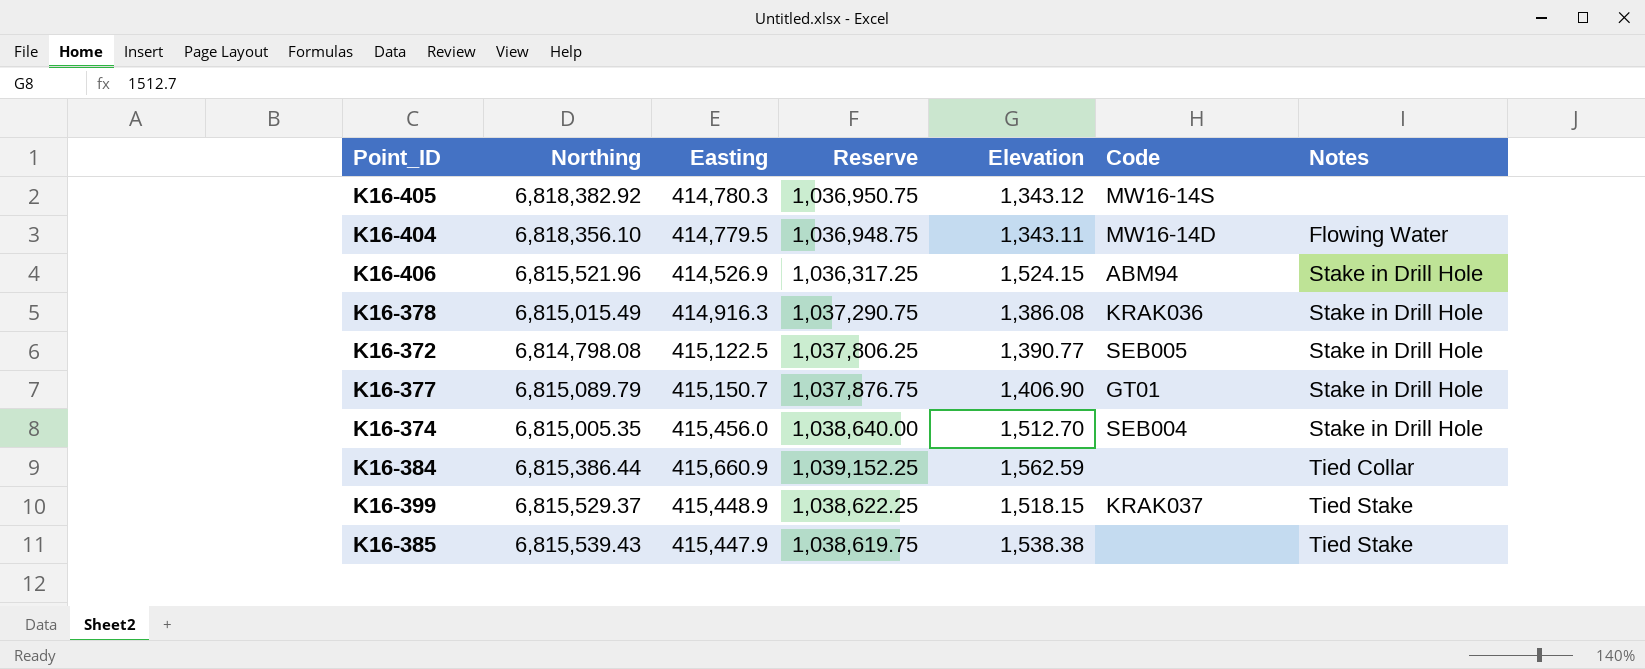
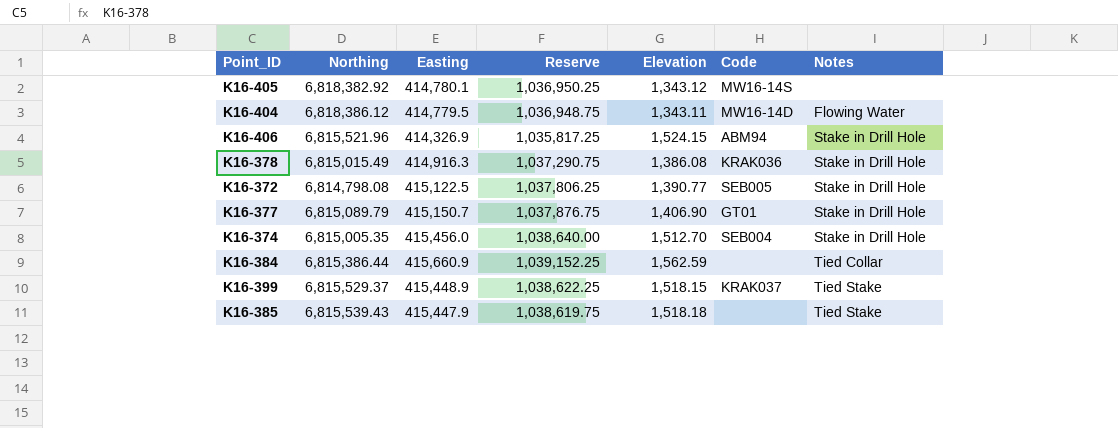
K16-405 | Easting: 414,780.3 -> 414,780.1
K16-405 | Reserve: 1,036,950.75 -> 1,036,950.25
K16-404 | Northing: 6,818,356.10 -> 6,818,386.12
K16-406 | Easting: 414,526.9 -> 414,326.9
K16-406 | Reserve: 1,036,317.25 -> 1,035,817.25
K16-385 | Elevation: 1,538.38 -> 1,518.18

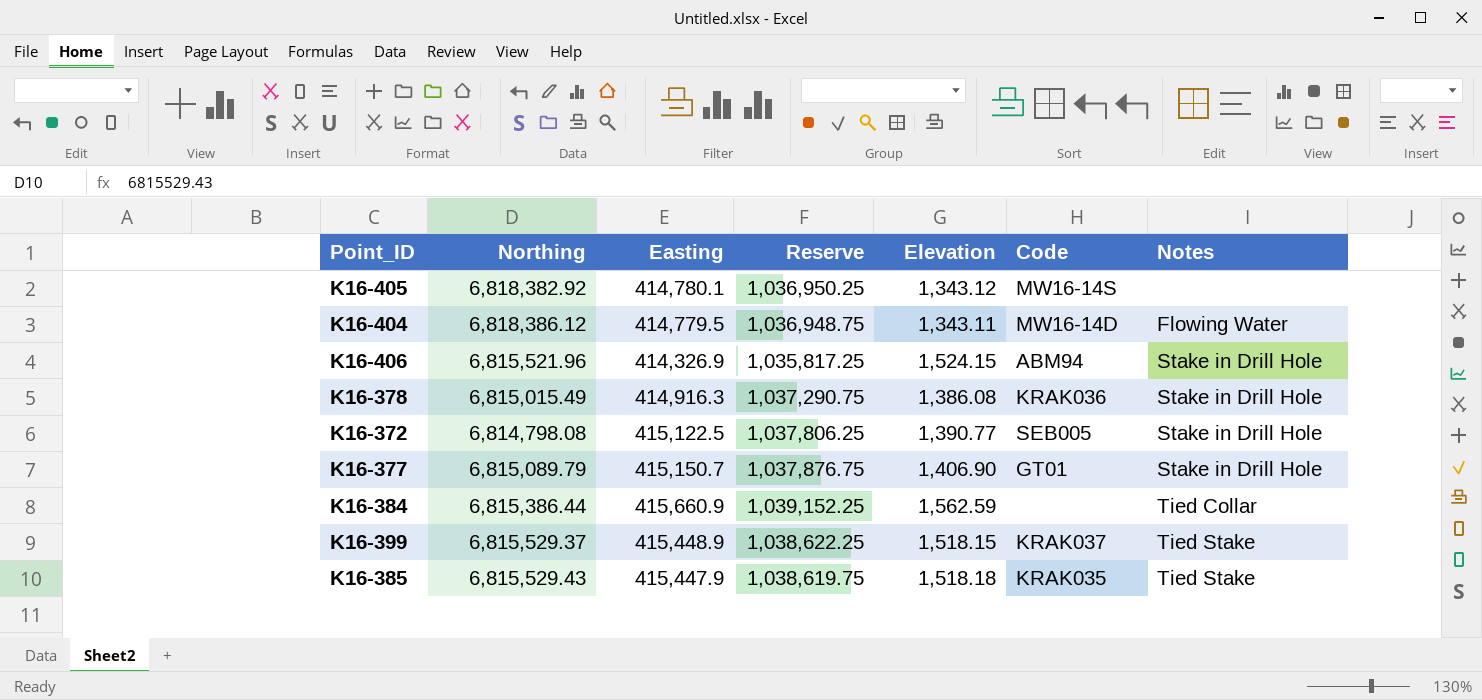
row K16-374: 6,815,005.35 | 415,456.0 | 1,038,640.00 | 1,512.70 | SEB004 | Stake in Drill Hole -> none
K16-385 | Northing: 6,815,539.43 -> 6,815,529.43
K16-385 | Code: none -> KRAK035

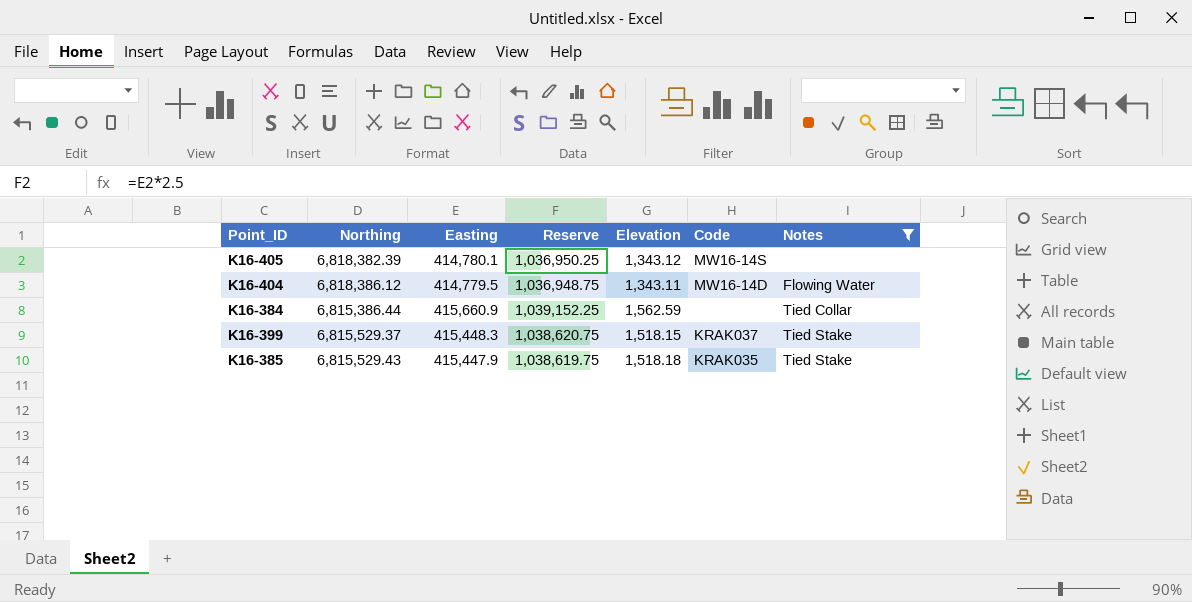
filter: none -> Notes != Stake in Drill Hole
K16-405 | Northing: 6,818,382.92 -> 6,818,382.39
K16-399 | Easting: 415,448.9 -> 415,448.3
K16-399 | Reserve: 1,038,622.25 -> 1,038,620.75

